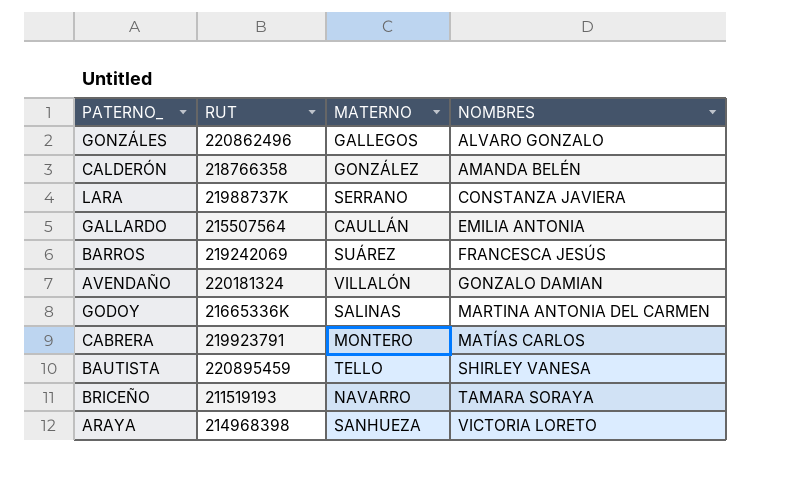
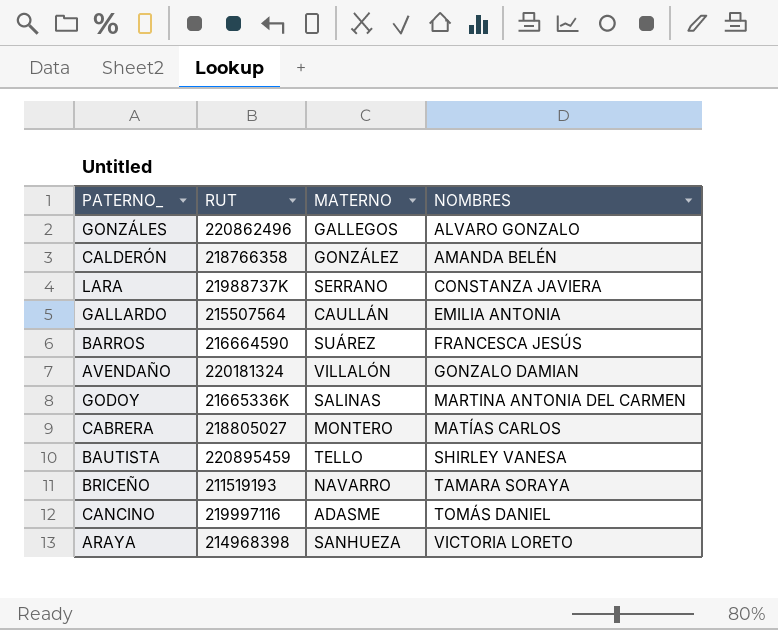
BARROS | RUT: 219242069 -> 216664590
CABRERA | RUT: 219923791 -> 218805027
row CANCINO: none -> 219997116 | ADASME | TOMÁS DANIEL

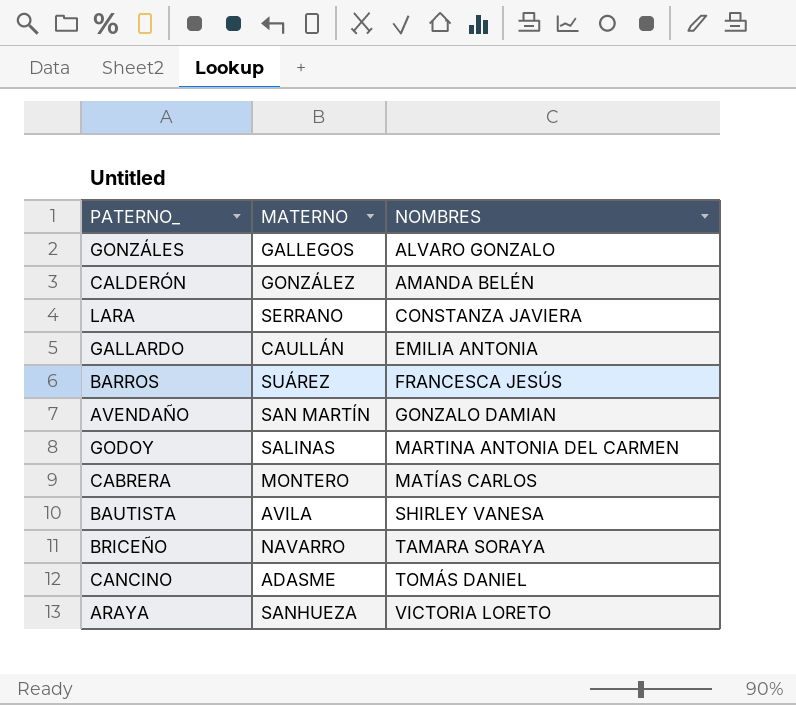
column RUT | position: 2 -> none
AVENDAÑO | MATERNO: VILLALÓN -> SAN MARTÍN
BAUTISTA | MATERNO: TELLO -> AVILA

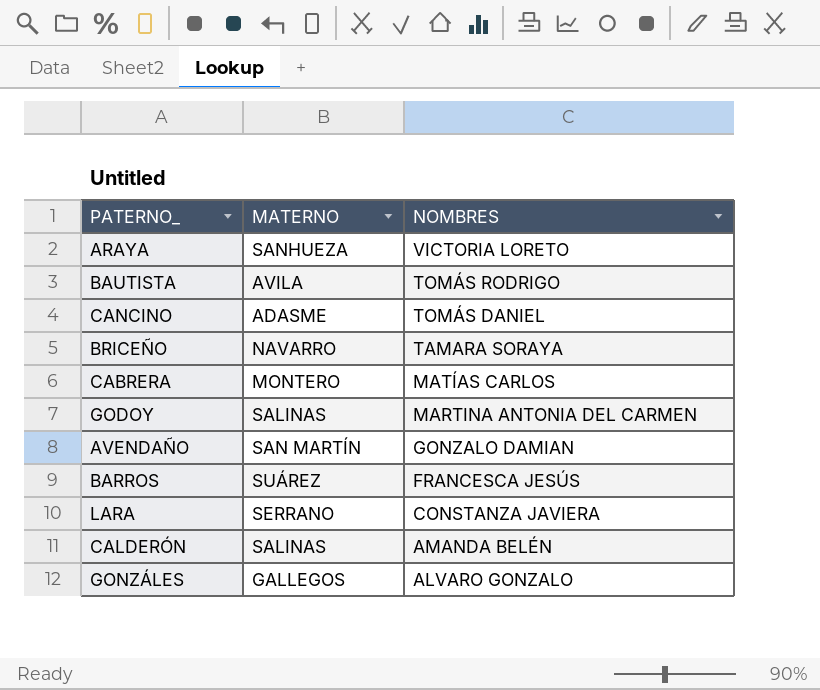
row order: NOMBRES ascending -> NOMBRES descending
row GALLARDO: CAULLÁN | EMILIA ANTONIA -> none
BAUTISTA | NOMBRES: SHIRLEY VANESA -> TOMÁS RODRIGO
CALDERÓN | MATERNO: GONZÁLEZ -> SALINAS

